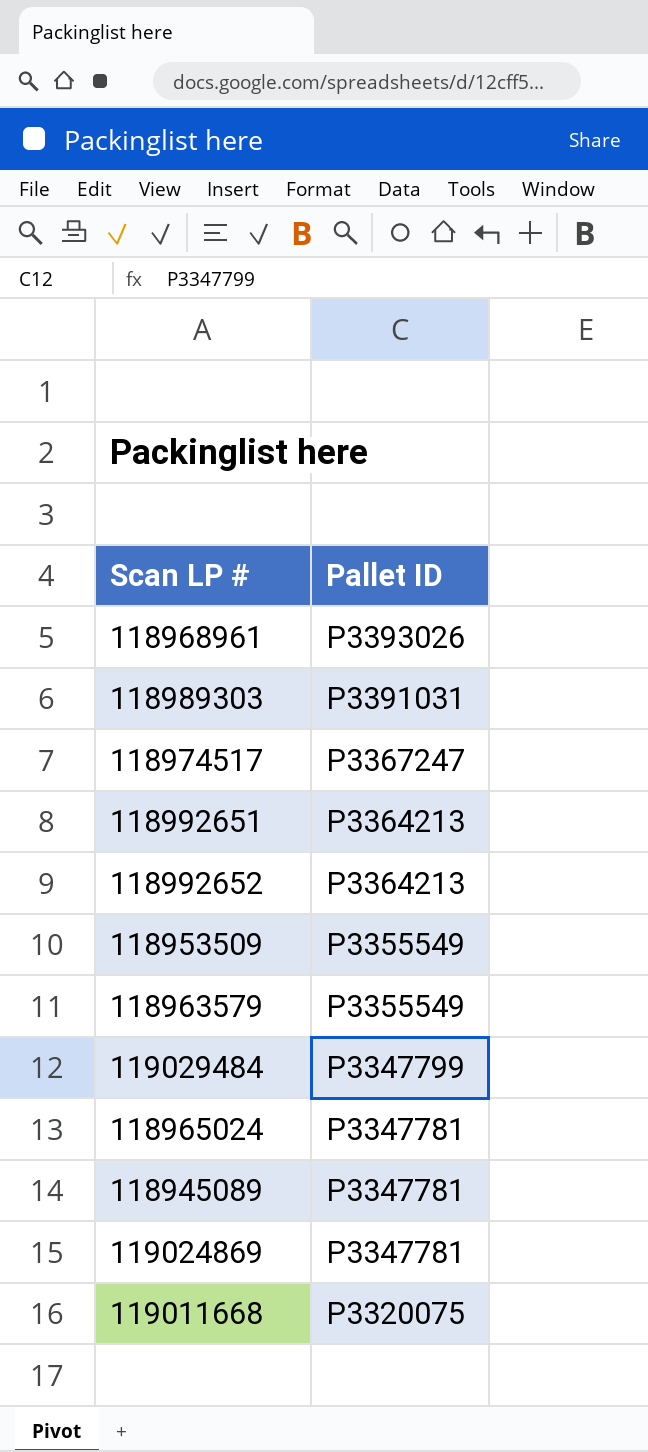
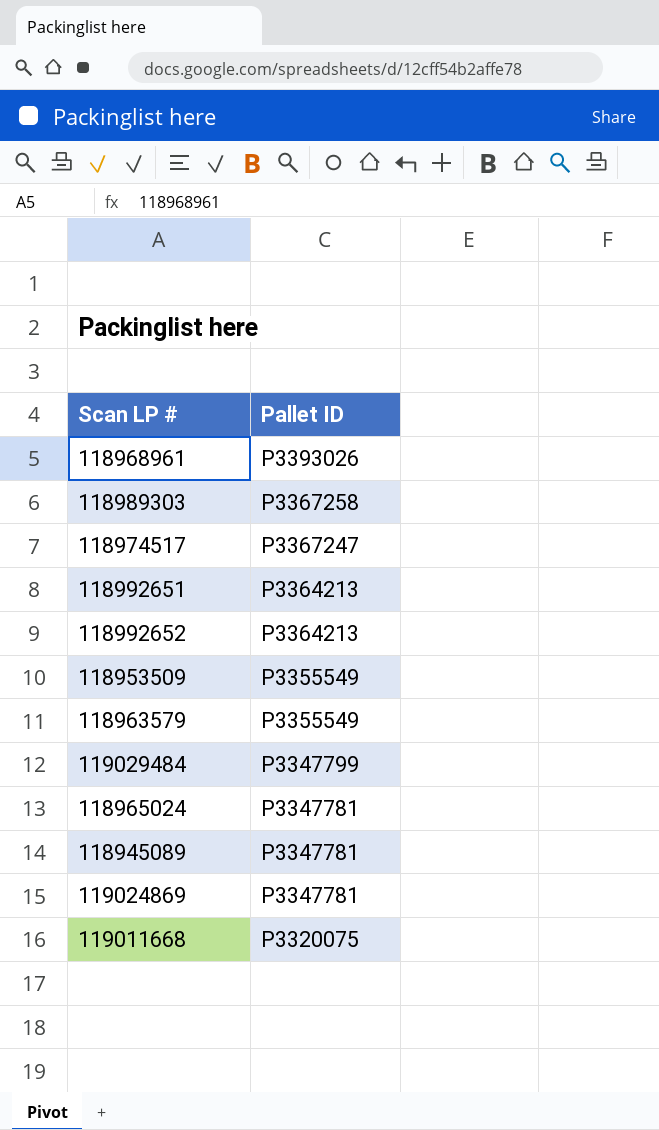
118989303 | Pallet ID: P3391031 -> P3367258

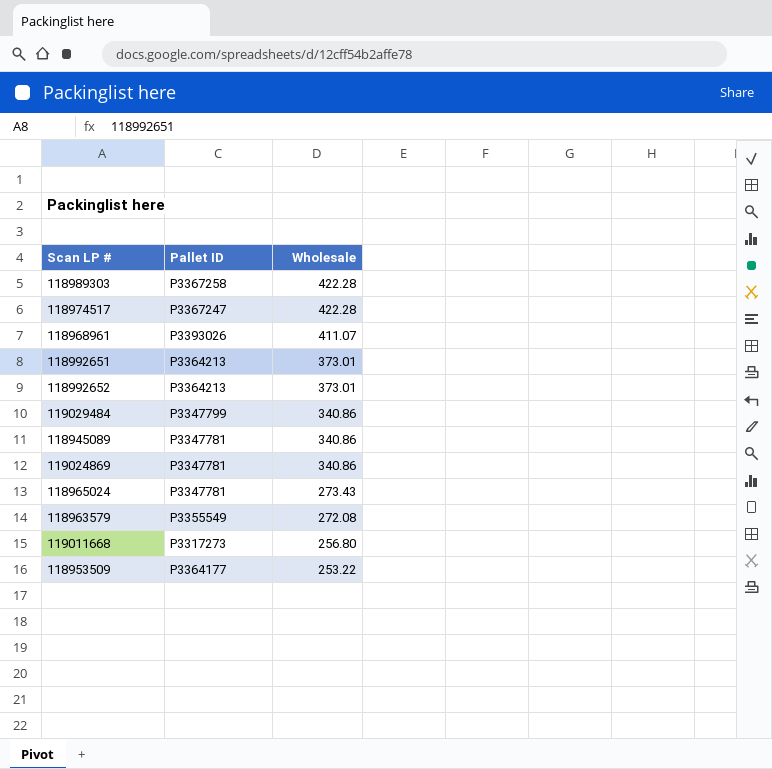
row order: Pallet ID descending -> Wholesale descending
column Wholesale | position: none -> 3
119011668 | Pallet ID: P3320075 -> P3317273
118953509 | Pallet ID: P3355549 -> P3364177

